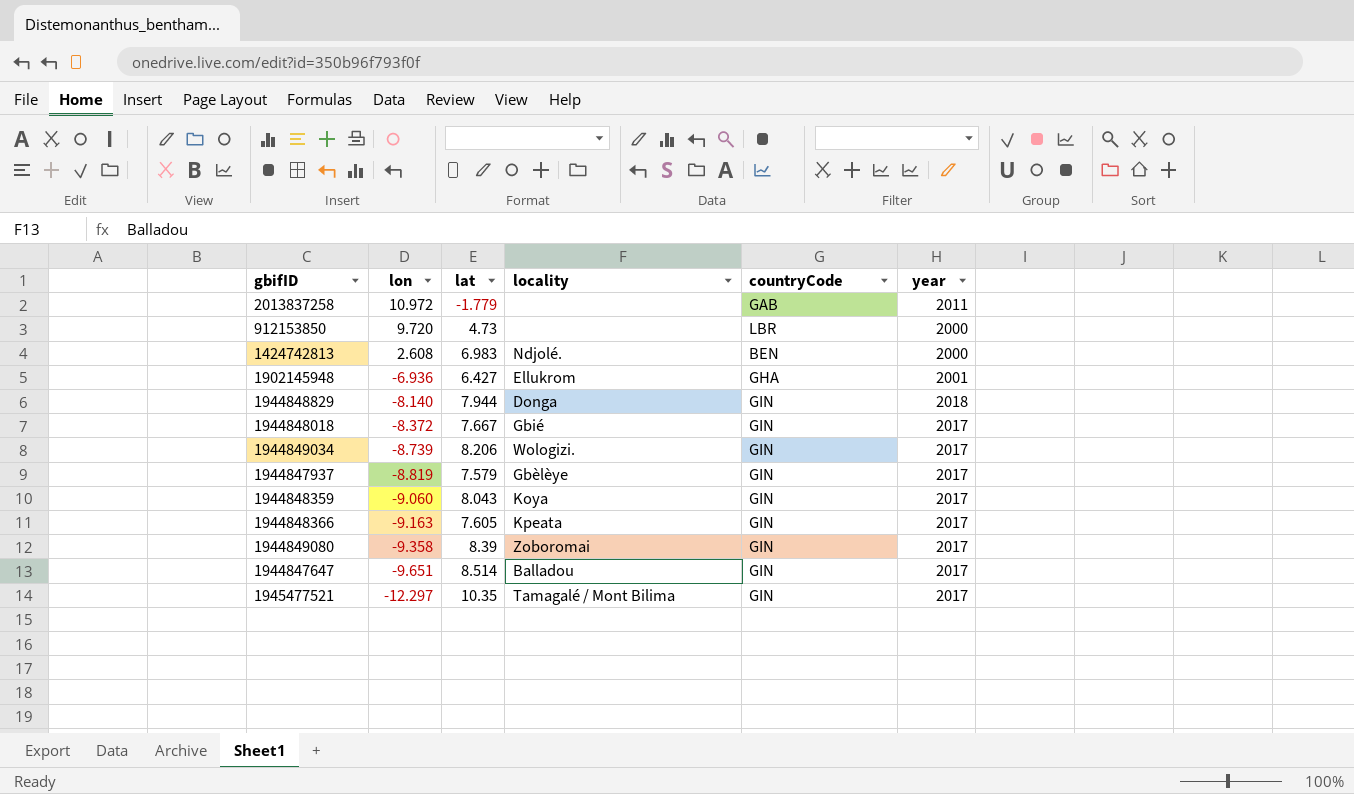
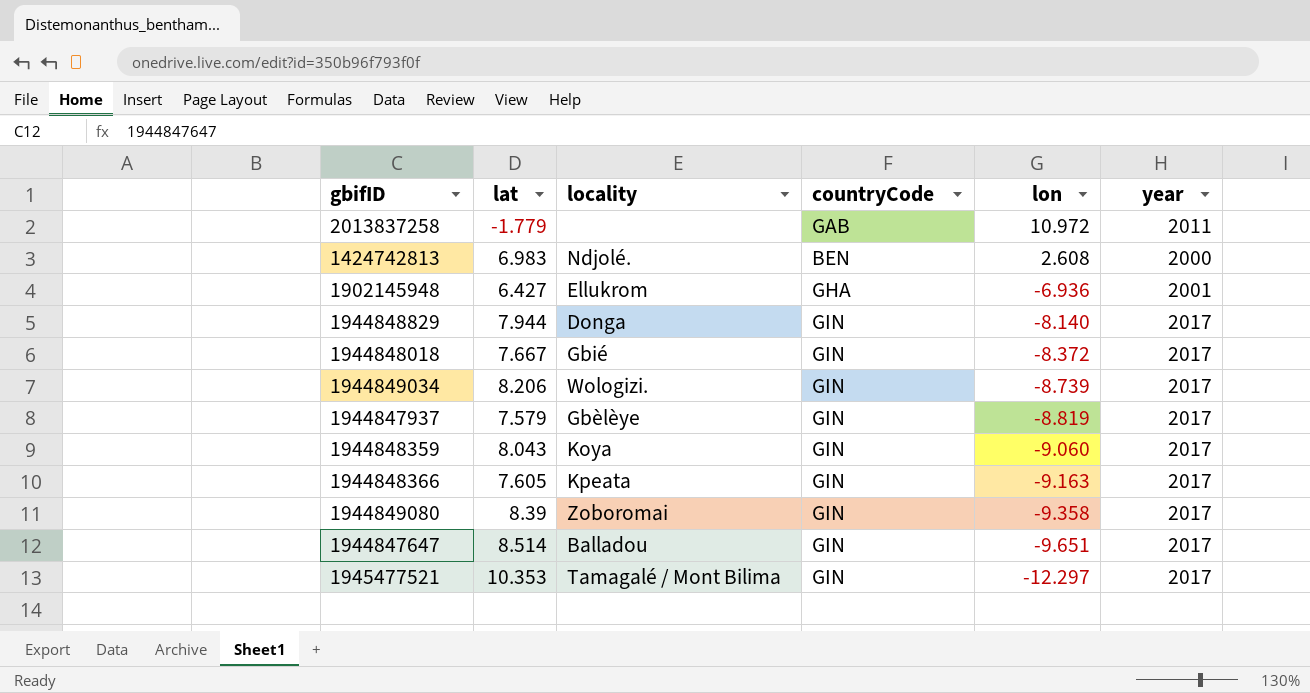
column lon | position: 2 -> 5
row 912153850: 9.720 | 4.73 | none | LBR | 2000 -> none
1944848829 | year: 2018 -> 2017
1945477521 | lat: 10.35 -> 10.353

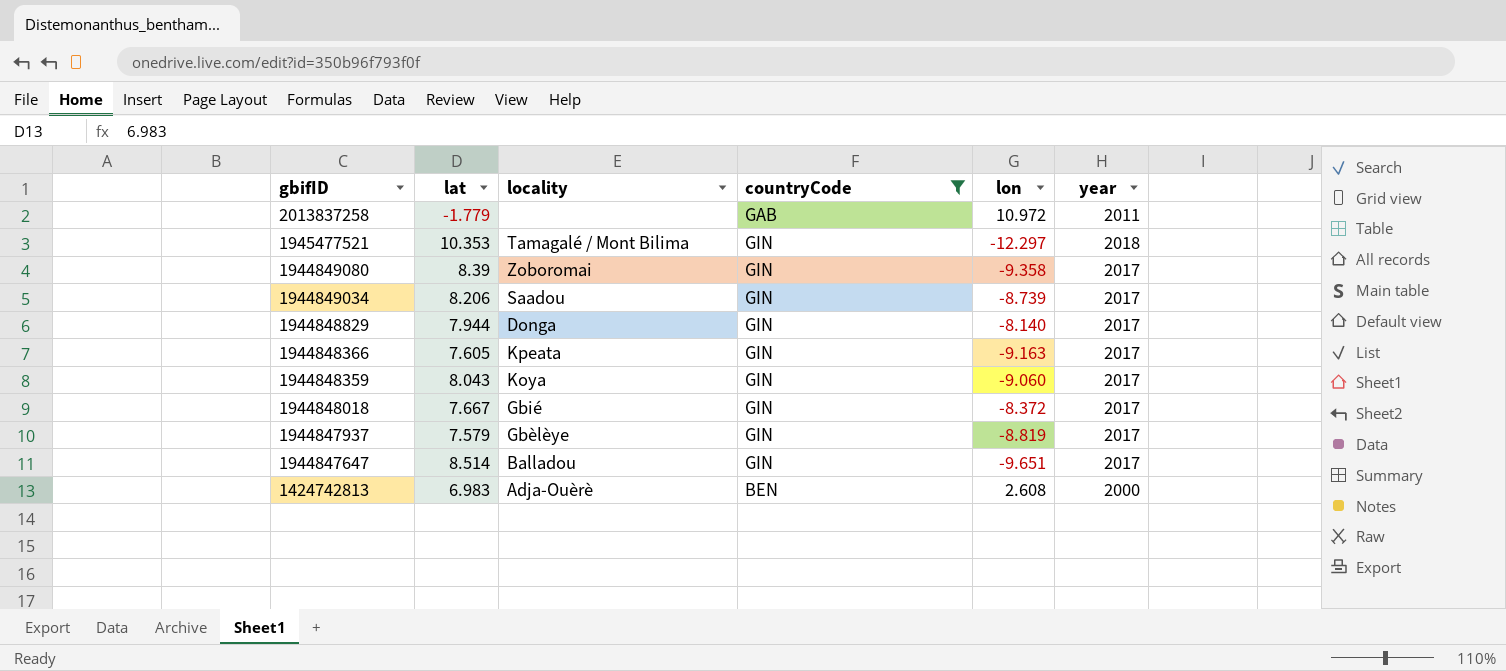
filter: none -> countryCode != GHA
row order: lon descending -> gbifID descending
1945477521 | year: 2017 -> 2018
1944849034 | locality: Wologizi. -> Saadou
1424742813 | locality: Ndjolé. -> Adja-Ouèrè

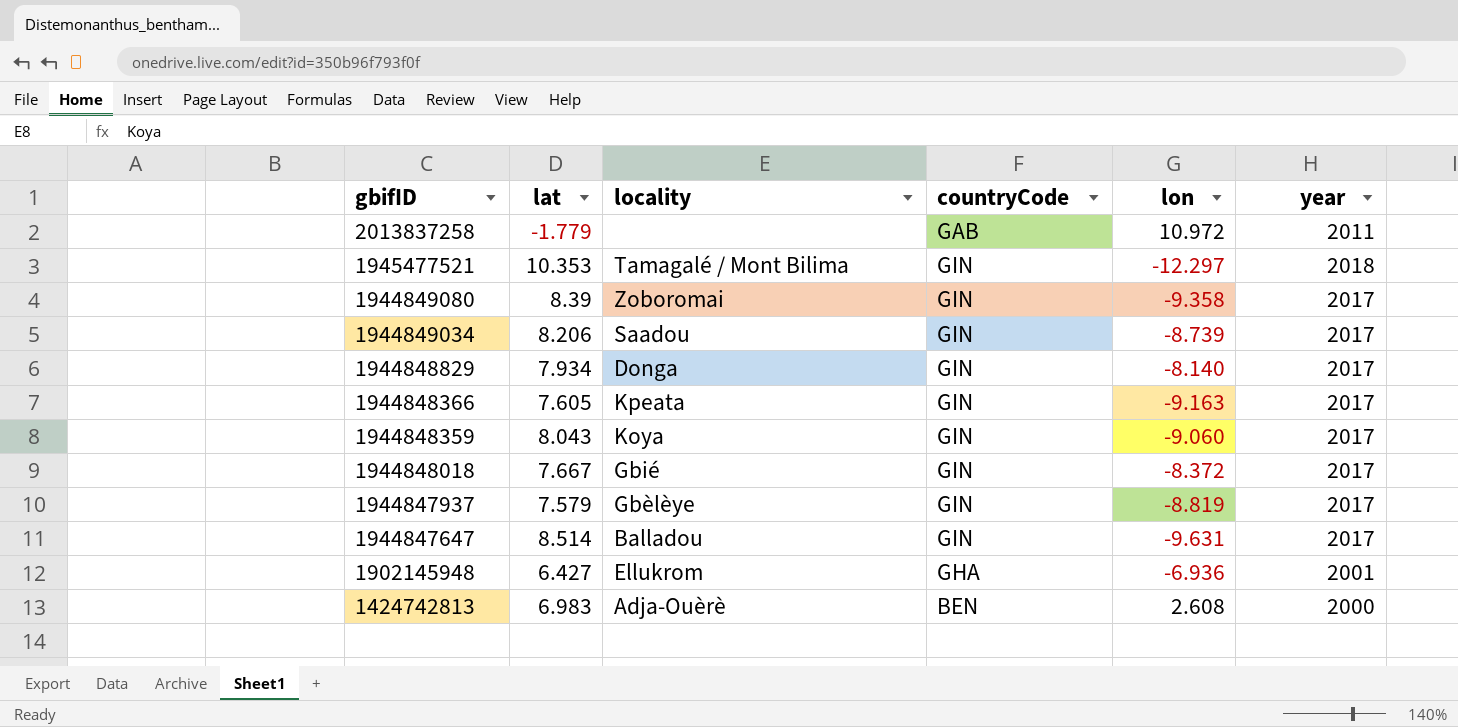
filter: countryCode != GHA -> none
1944848829 | lat: 7.944 -> 7.934
1944847647 | lon: -9.651 -> -9.631

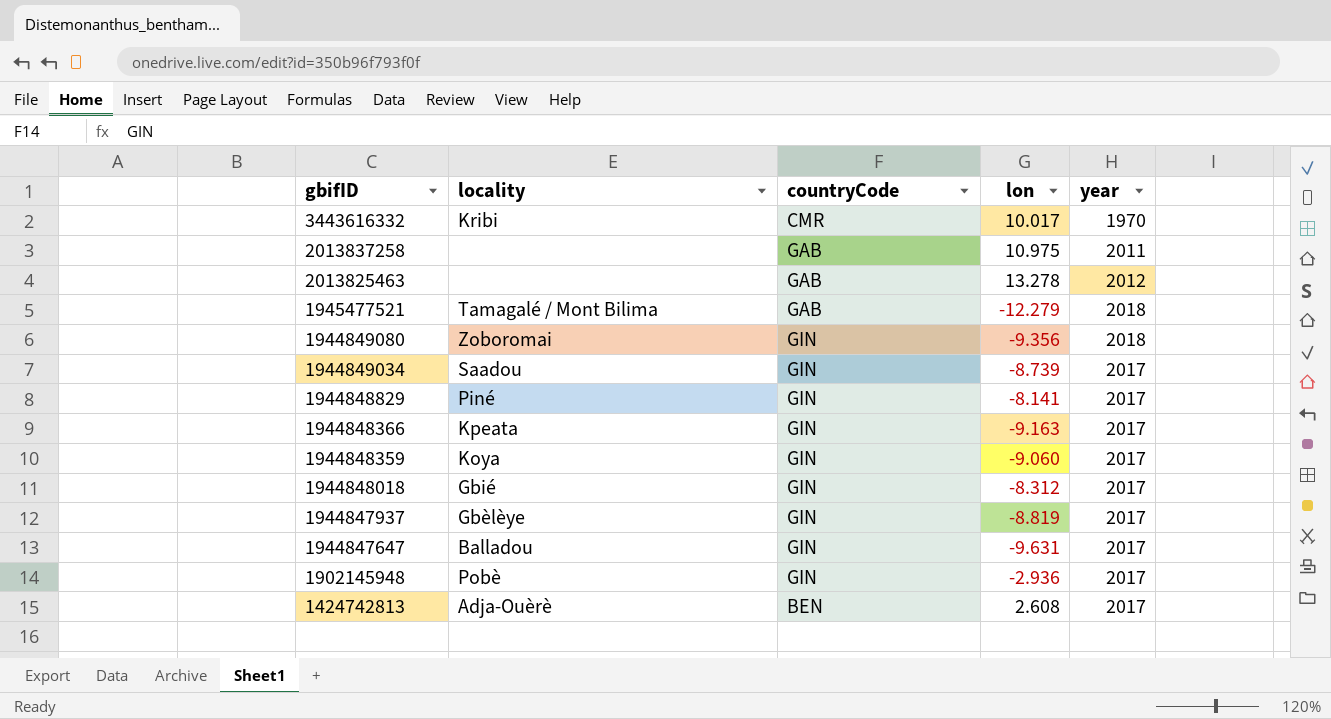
column lat | position: 2 -> none
row 3443616332: none -> Kribi | CMR | 10.017 | 1970
2013837258 | lon: 10.972 -> 10.975
row 2013825463: none -> none | GAB | 13.278 | 2012
1945477521 | countryCode: GIN -> GAB
1945477521 | lon: -12.297 -> -12.279
1944849080 | lon: -9.358 -> -9.356
1944849080 | year: 2017 -> 2018
1944848829 | locality: Donga -> Piné
1944848829 | lon: -8.140 -> -8.141
1944848018 | lon: -8.372 -> -8.312
1902145948 | locality: Ellukrom -> Pobè
1902145948 | countryCode: GHA -> GIN
1902145948 | lon: -6.936 -> -2.936
1902145948 | year: 2001 -> 2017
1424742813 | year: 2000 -> 2017

